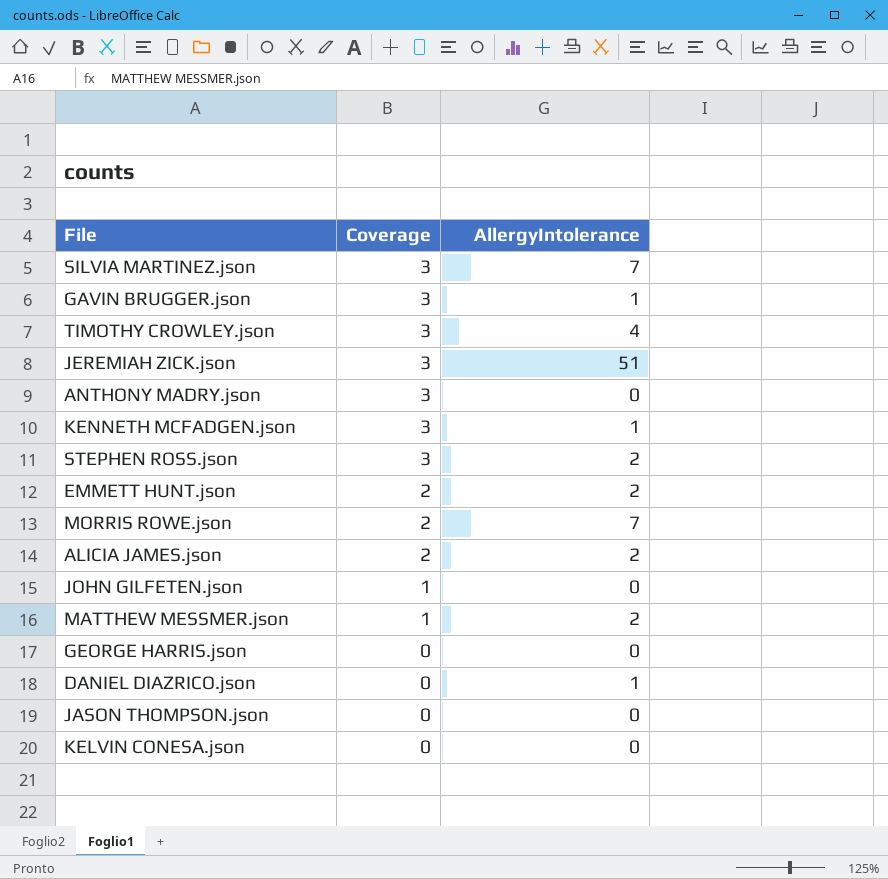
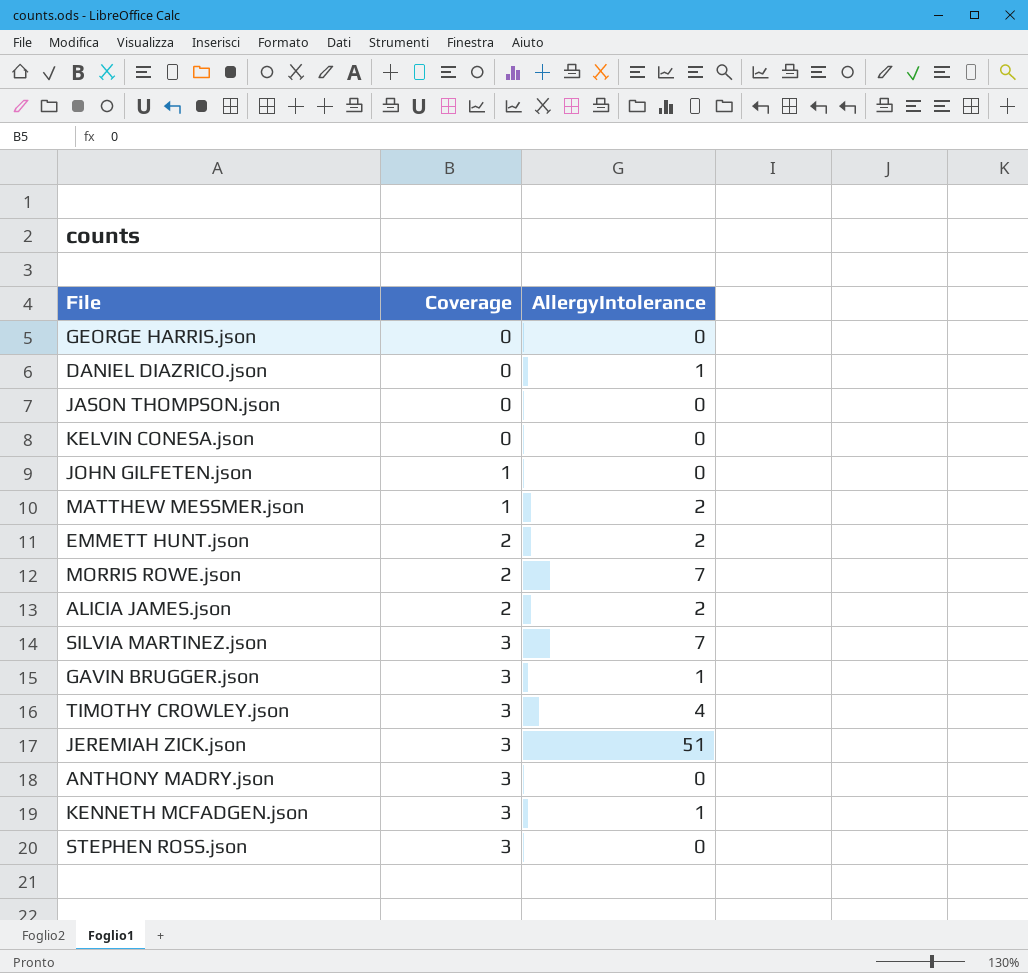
row order: Coverage descending -> Coverage ascending
STEPHEN ROSS.json | AllergyIntolerance: 2 -> 0

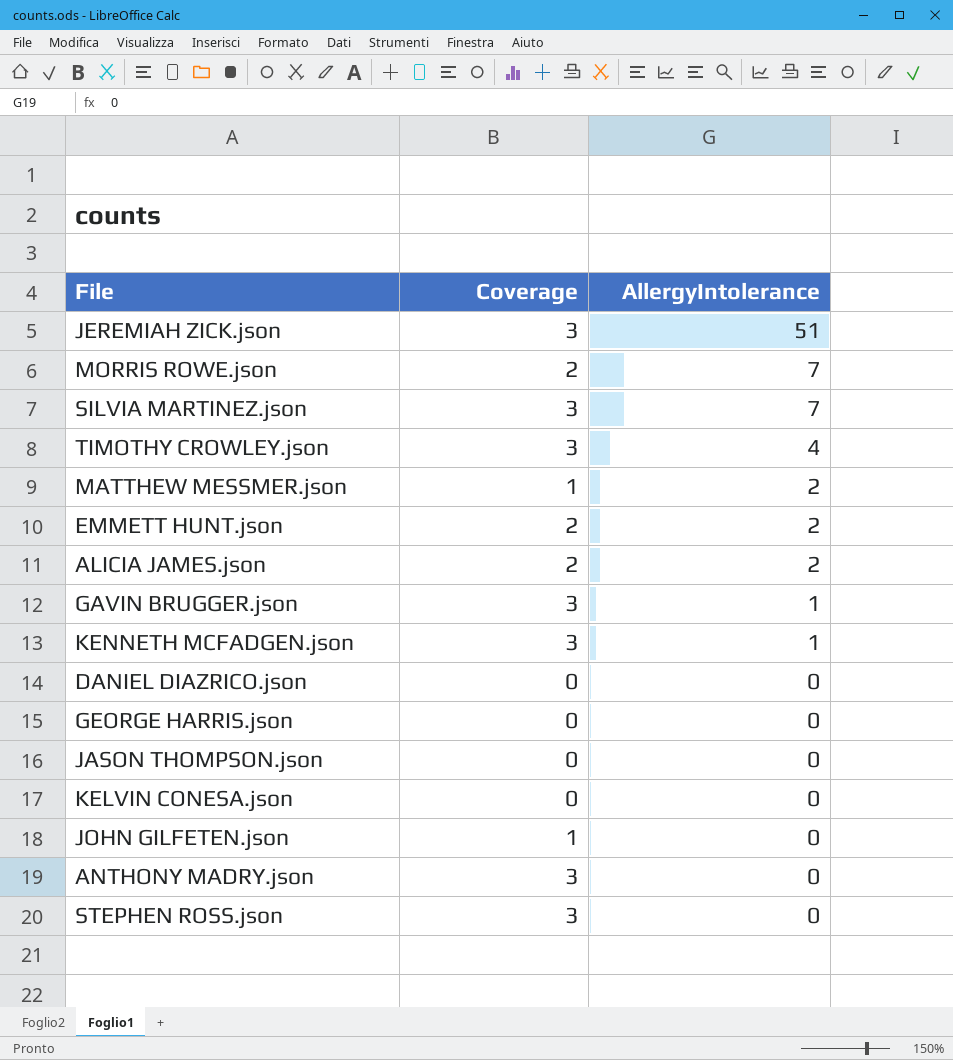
row order: Coverage ascending -> AllergyIntolerance descending
DANIEL DIAZRICO.json | AllergyIntolerance: 1 -> 0

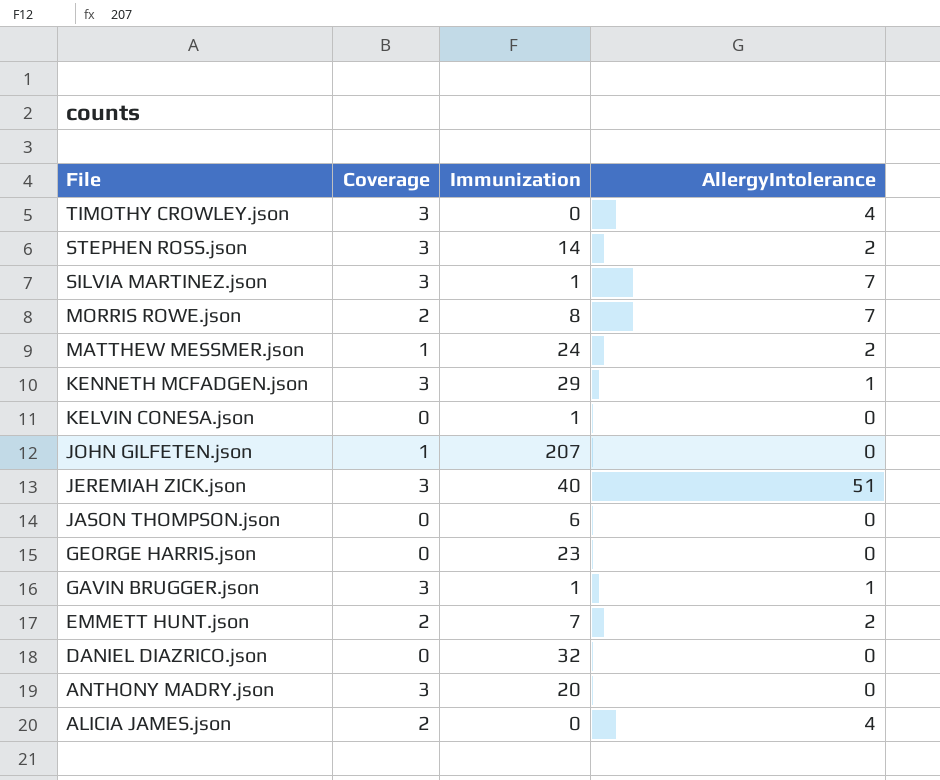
row order: AllergyIntolerance descending -> File descending
column Immunization | position: none -> 3
STEPHEN ROSS.json | AllergyIntolerance: 0 -> 2
ALICIA JAMES.json | AllergyIntolerance: 2 -> 4

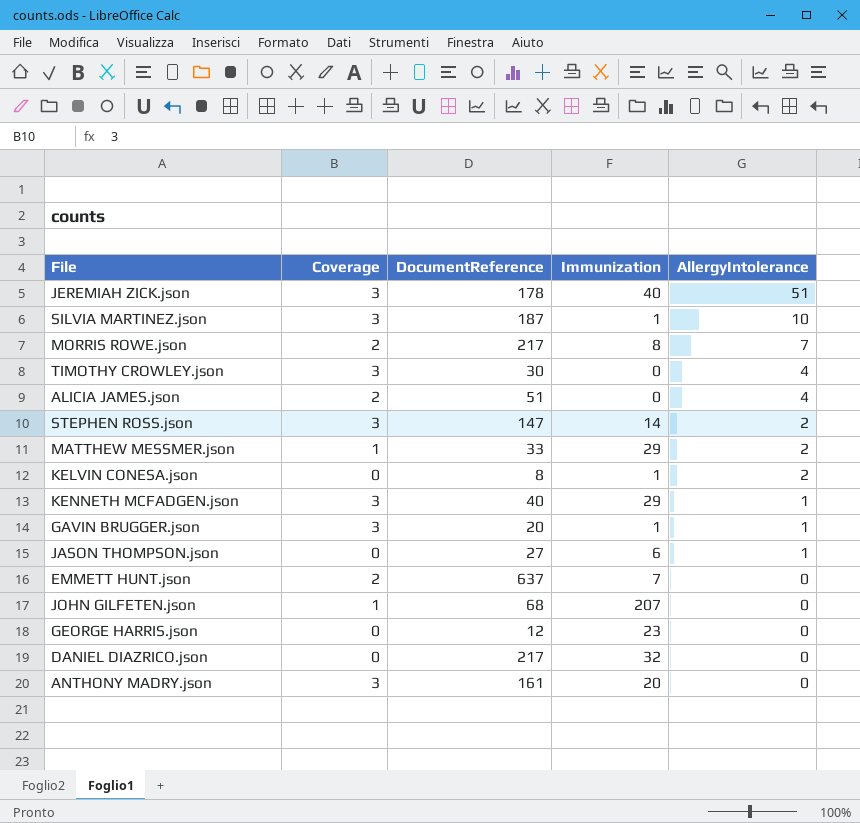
row order: File descending -> AllergyIntolerance descending
column DocumentReference | position: none -> 3
SILVIA MARTINEZ.json | AllergyIntolerance: 7 -> 10
MATTHEW MESSMER.json | Immunization: 24 -> 29
KELVIN CONESA.json | AllergyIntolerance: 0 -> 2
JASON THOMPSON.json | AllergyIntolerance: 0 -> 1
EMMETT HUNT.json | AllergyIntolerance: 2 -> 0

